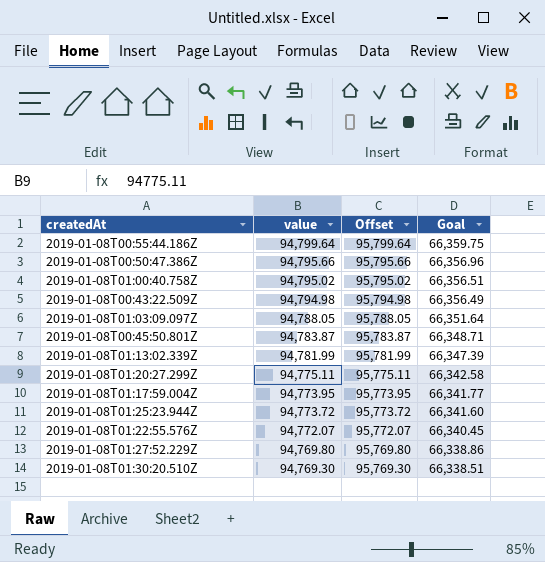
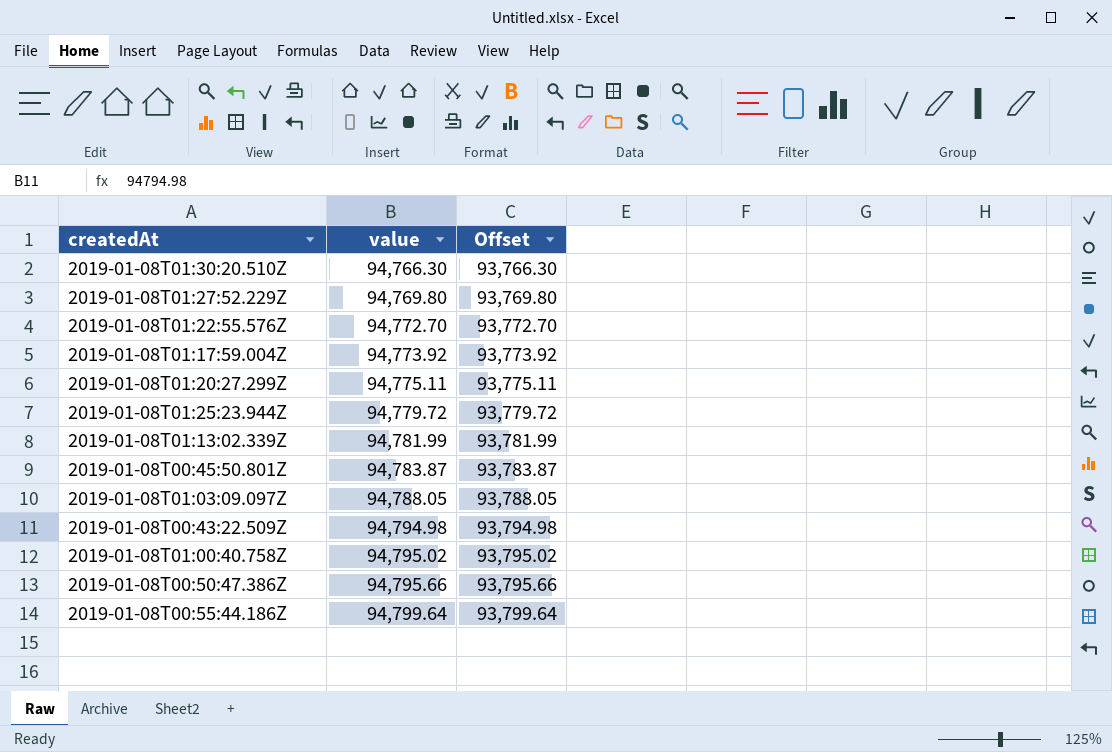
row order: value descending -> value ascending
column Goal | formula: [value] * 0.7 -> none
column Offset | formula: [value] + 1000 -> [value] - 1000
2019-01-08T01:30:20.510Z | value: 94,769.30 -> 94,766.30
2019-01-08T01:22:55.576Z | value: 94,772.07 -> 94,772.70
2019-01-08T01:17:59.004Z | value: 94,773.95 -> 94,773.92
2019-01-08T01:25:23.944Z | value: 94,773.72 -> 94,779.72

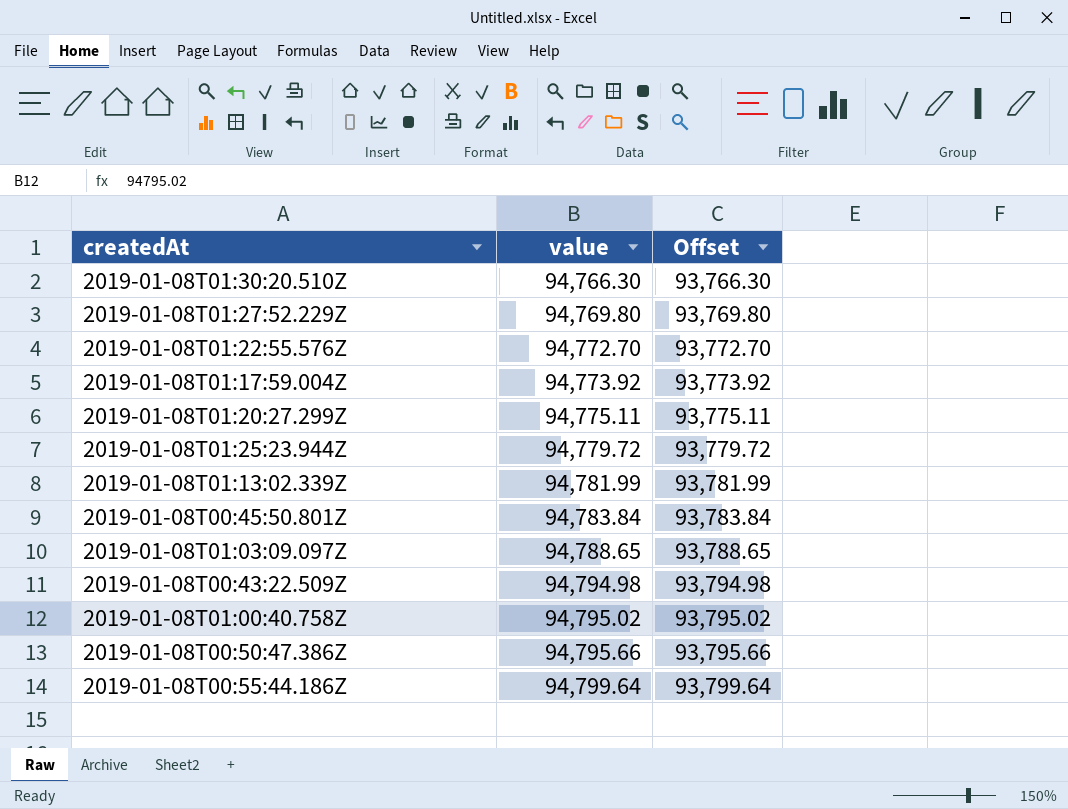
2019-01-08T00:45:50.801Z | value: 94,783.87 -> 94,783.84
2019-01-08T00:45:50.801Z | Offset: 93,783.87 -> 93,783.84
2019-01-08T01:03:09.097Z | value: 94,788.05 -> 94,788.65
2019-01-08T01:03:09.097Z | Offset: 93,788.05 -> 93,788.65

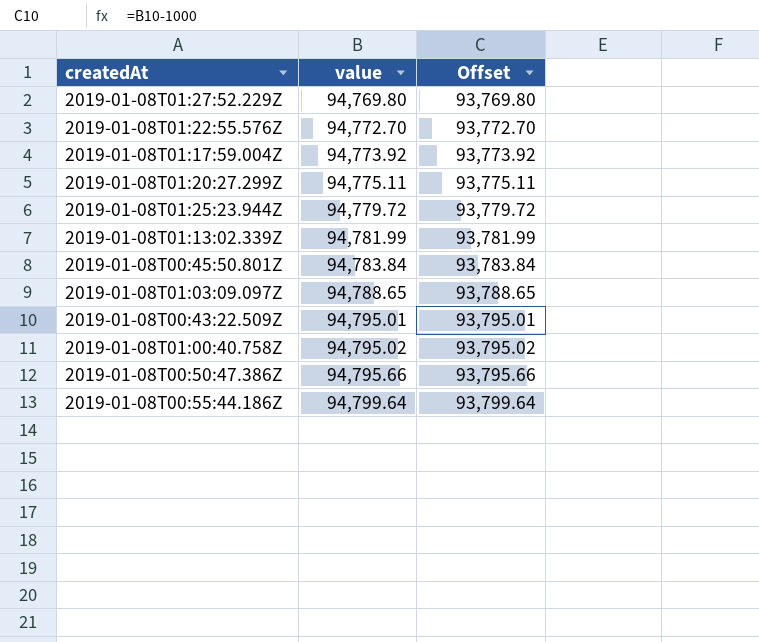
row 2019-01-08T01:30:20.510Z: 94,766.30 | 93,766.30 -> none
2019-01-08T00:43:22.509Z | value: 94,794.98 -> 94,795.01
2019-01-08T00:43:22.509Z | Offset: 93,794.98 -> 93,795.01

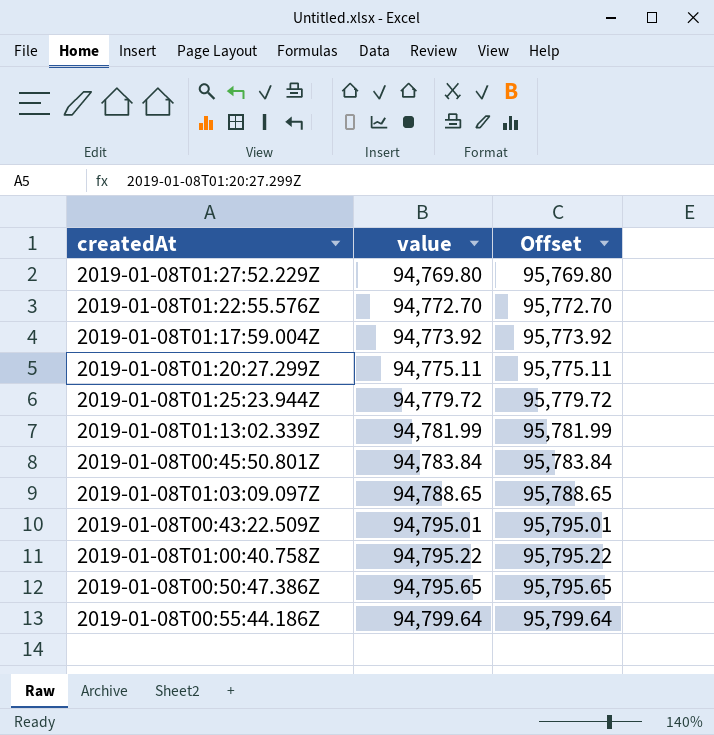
column Offset | formula: [value] - 1000 -> [value] + 1000
2019-01-08T01:00:40.758Z | value: 94,795.02 -> 94,795.22
2019-01-08T00:50:47.386Z | value: 94,795.66 -> 94,795.65

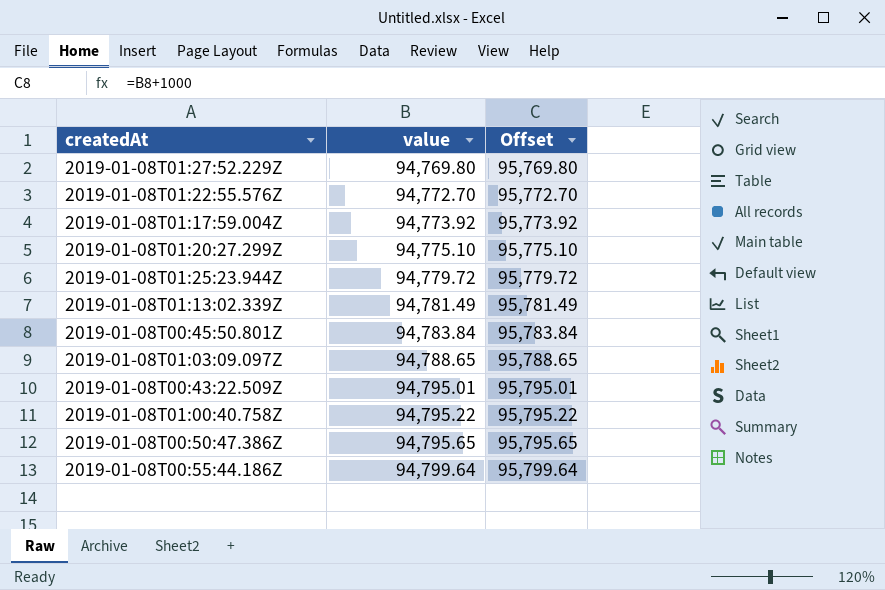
2019-01-08T01:20:27.299Z | value: 94,775.11 -> 94,775.10
2019-01-08T01:20:27.299Z | Offset: 95,775.11 -> 95,775.10
2019-01-08T01:13:02.339Z | value: 94,781.99 -> 94,781.49
2019-01-08T01:13:02.339Z | Offset: 95,781.99 -> 95,781.49

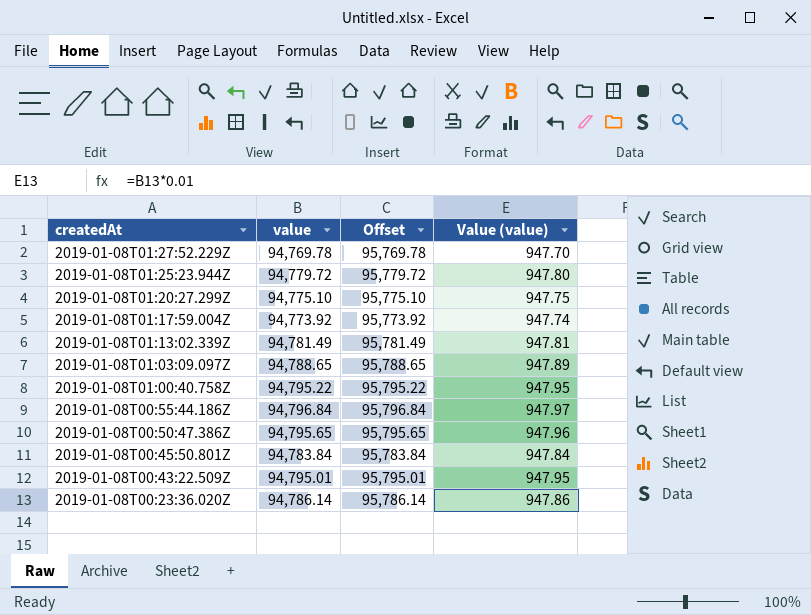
row order: value ascending -> createdAt descending
column Value (value) | formula: none -> [value] * 0.01
row 2019-01-08T01:22:55.576Z: 94,772.70 | 95,772.70 -> none
2019-01-08T01:27:52.229Z | value: 94,769.80 -> 94,769.78
2019-01-08T01:27:52.229Z | Offset: 95,769.80 -> 95,769.78
2019-01-08T00:55:44.186Z | value: 94,799.64 -> 94,796.84
2019-01-08T00:55:44.186Z | Offset: 95,799.64 -> 95,796.84
row 2019-01-08T00:23:36.020Z: none -> 94,786.14 | 95,786.14 | 947.86

